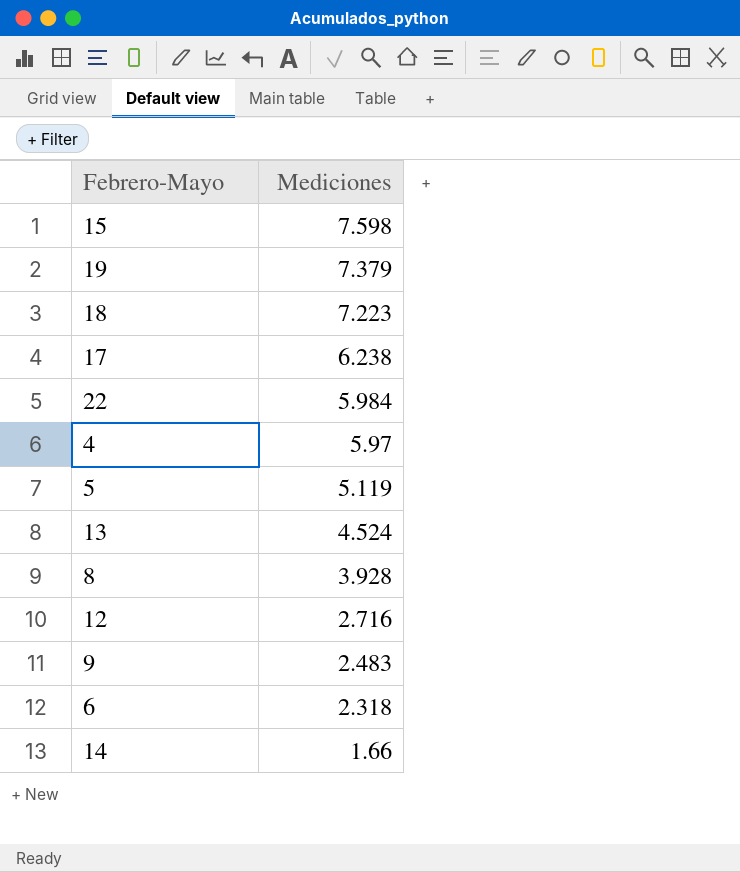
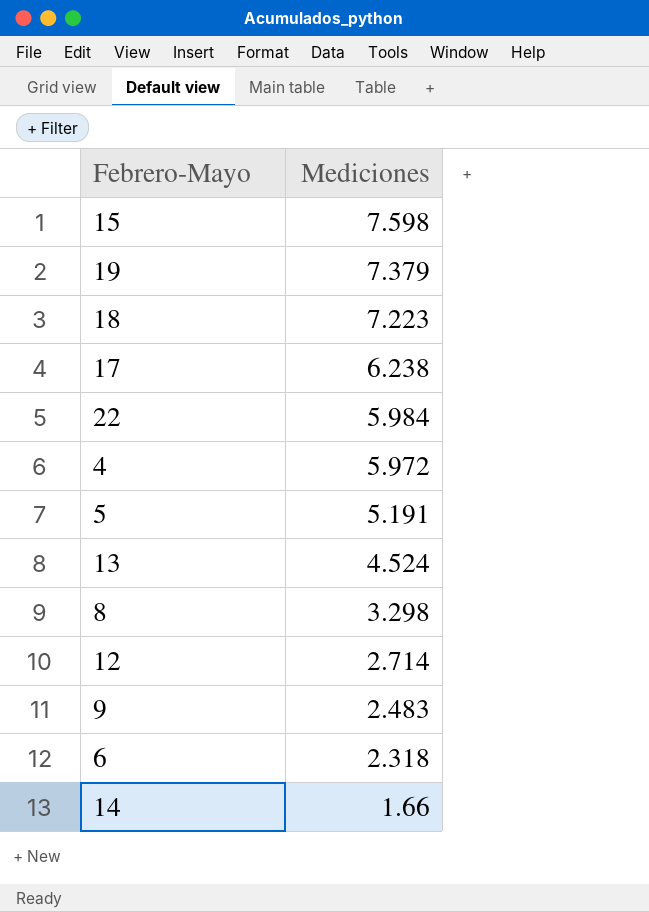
4 | Mediciones: 5.97 -> 5.972
5 | Mediciones: 5.119 -> 5.191
8 | Mediciones: 3.928 -> 3.298
12 | Mediciones: 2.716 -> 2.714

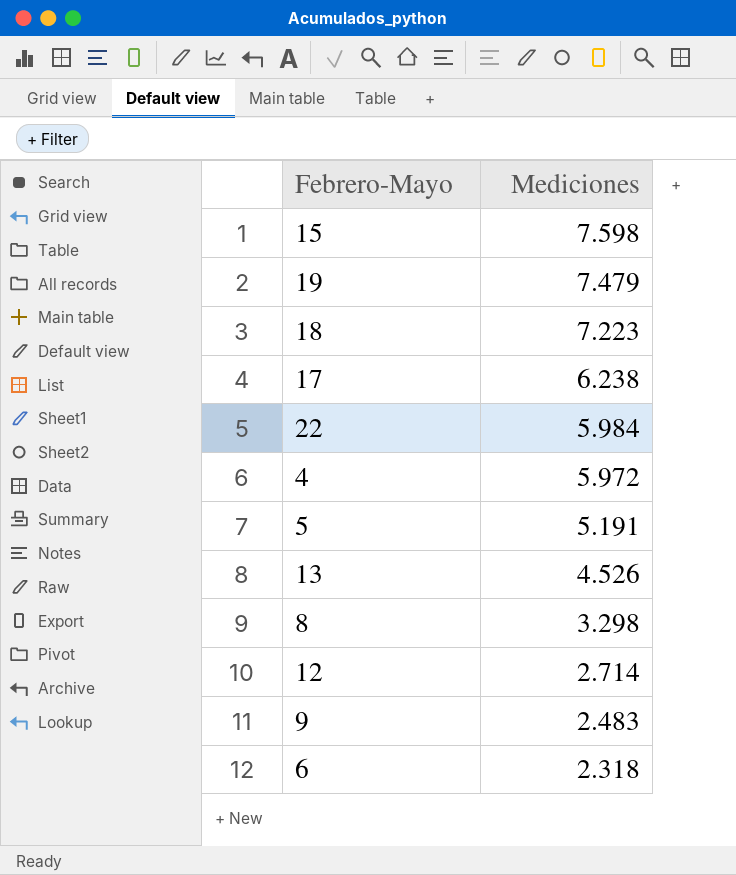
row 14: 1.66 -> none
19 | Mediciones: 7.379 -> 7.479
13 | Mediciones: 4.524 -> 4.526

